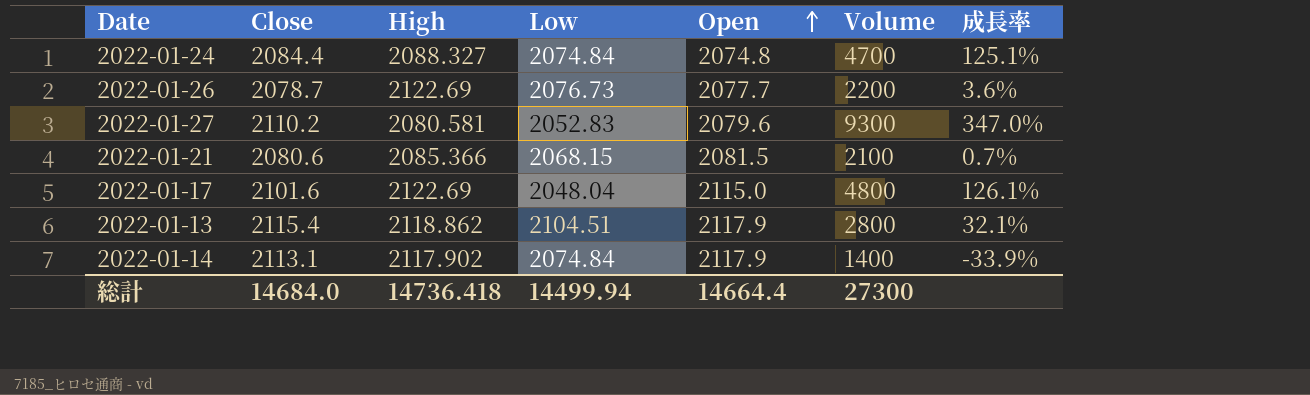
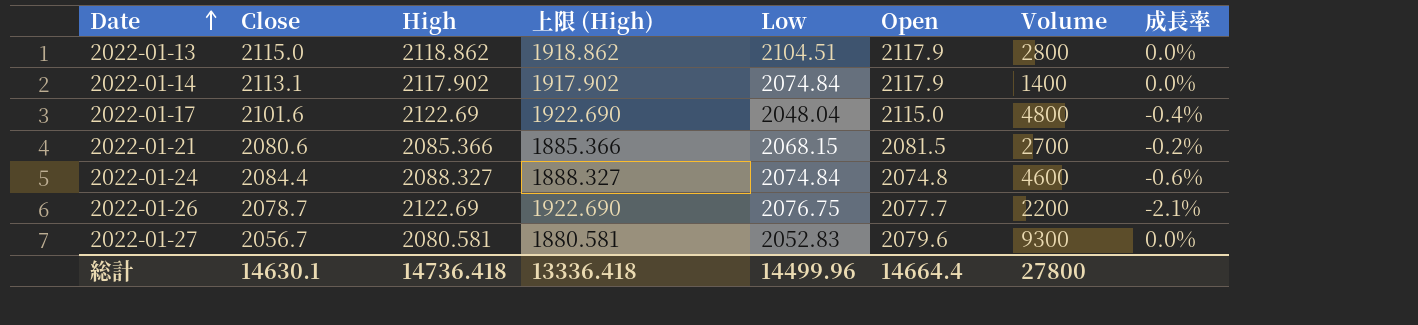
row order: Open ascending -> Date ascending
column 上限 (High) | formula: none -> [High] - 200
column 成長率 | formula: ([Volume] - [High]) / [High] -> ([Open] - [High]) / [High]
2022-01-13 | Close: 2115.4 -> 2115.0
2022-01-21 | Volume: 2100 -> 2700
2022-01-24 | Volume: 4700 -> 4600
2022-01-26 | Low: 2076.73 -> 2076.75
2022-01-27 | Close: 2110.2 -> 2056.7
総計 | Close: 14684.0 -> 14630.1
総計 | Low: 14499.94 -> 14499.96
総計 | Volume: 27300 -> 27800

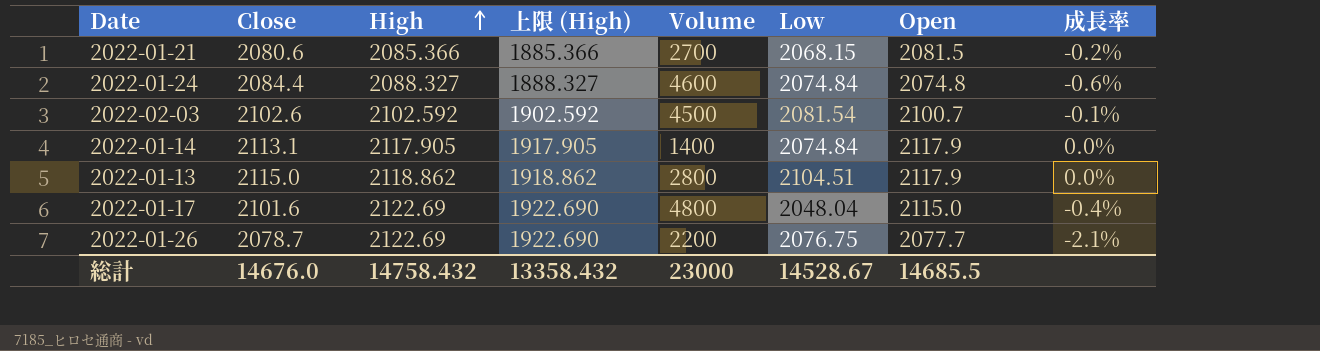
row order: Date ascending -> High ascending
column Volume | position: 7 -> 5
row 2022-01-27: 2056.7 | 2080.581 | 1880.581 | 2052.83 | 2079.6 | 9300 | 0.0% -> none
row 2022-02-03: none -> 2102.6 | 2102.592 | 1902.592 | 4500 | 2081.54 | 2100.7 | -0.1%
2022-01-14 | High: 2117.902 -> 2117.905
2022-01-14 | 上限 (High): 1917.902 -> 1917.905
総計 | Close: 14630.1 -> 14676.0
総計 | High: 14736.418 -> 14758.432
総計 | 上限 (High): 13336.418 -> 13358.432
総計 | Volume: 27800 -> 23000
総計 | Low: 14499.96 -> 14528.67
総計 | Open: 14664.4 -> 14685.5

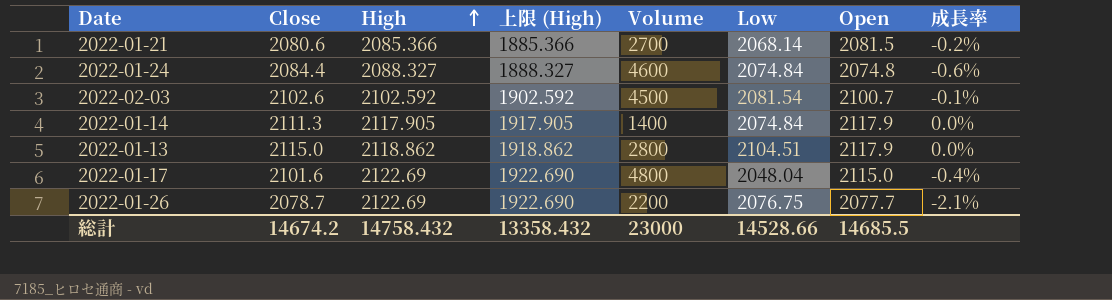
2022-01-21 | Low: 2068.15 -> 2068.14
2022-01-14 | Close: 2113.1 -> 2111.3
総計 | Close: 14676.0 -> 14674.2
総計 | Low: 14528.67 -> 14528.66

